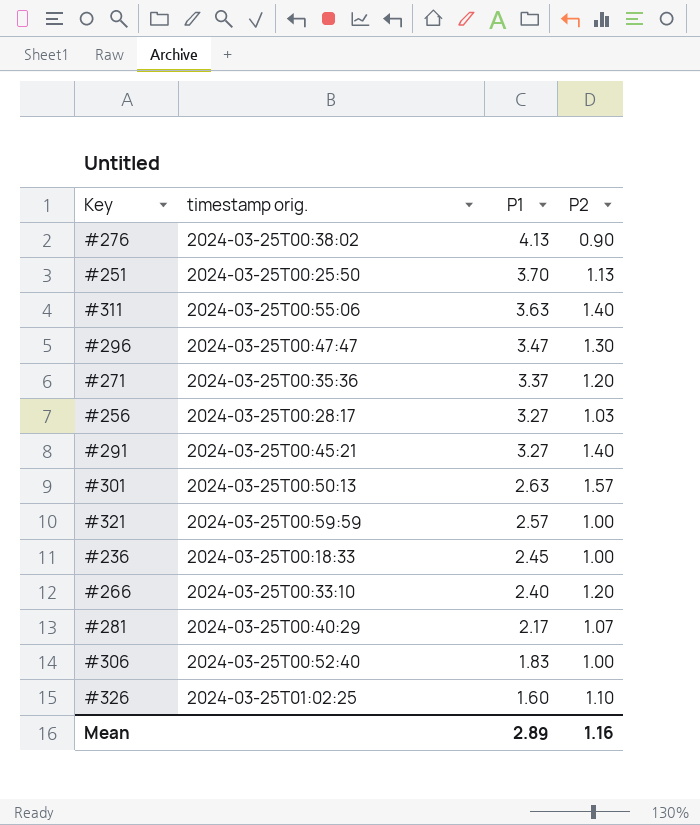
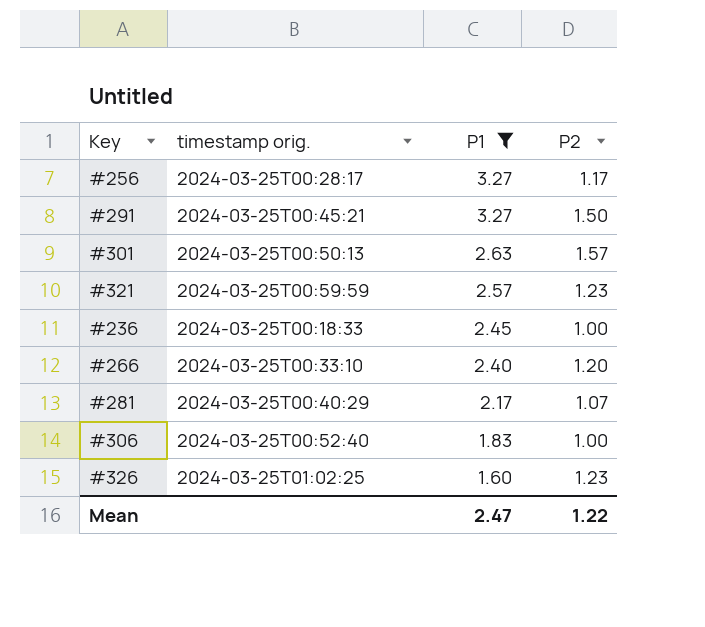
filter: none -> P1 <= 3.27
#256 | P2: 1.03 -> 1.17
#291 | P2: 1.40 -> 1.50
#321 | P2: 1.00 -> 1.23
#326 | P2: 1.10 -> 1.23
Mean | P1: 2.89 -> 2.47
Mean | P2: 1.16 -> 1.22

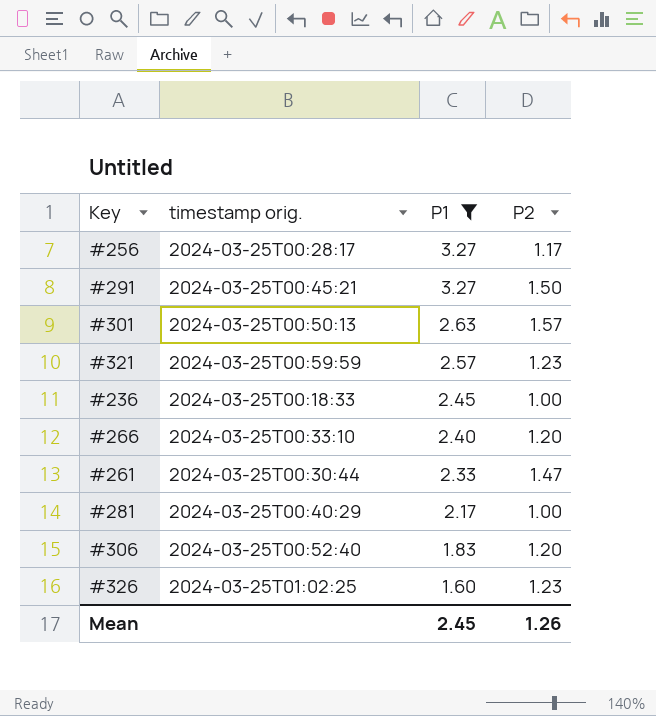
row #261: none -> 2024-03-25T00:30:44 | 2.33 | 1.47
#281 | P2: 1.07 -> 1.00
#306 | P2: 1.00 -> 1.20
Mean | P1: 2.47 -> 2.45
Mean | P2: 1.22 -> 1.26

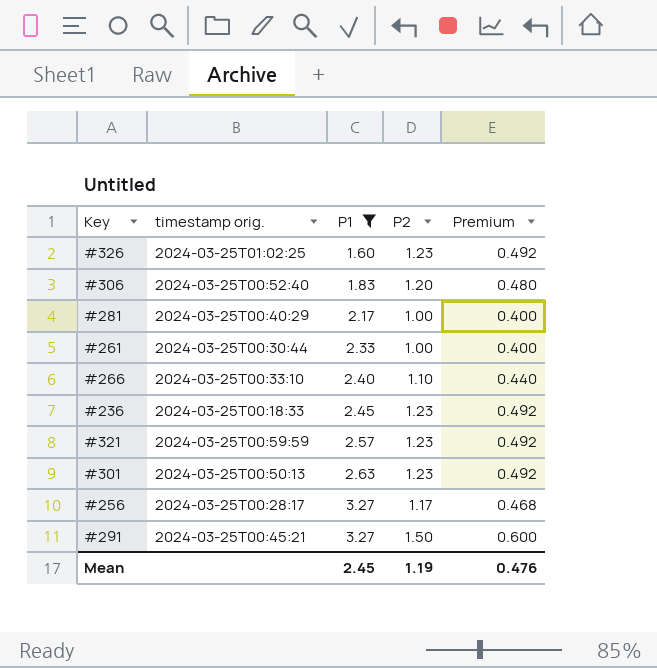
row order: P1 descending -> P1 ascending
column Premium | formula: none -> [P2] * 0.4
#261 | P2: 1.47 -> 1.00
#266 | P2: 1.20 -> 1.10
#236 | P2: 1.00 -> 1.23
#301 | P2: 1.57 -> 1.23
Mean | P2: 1.26 -> 1.19

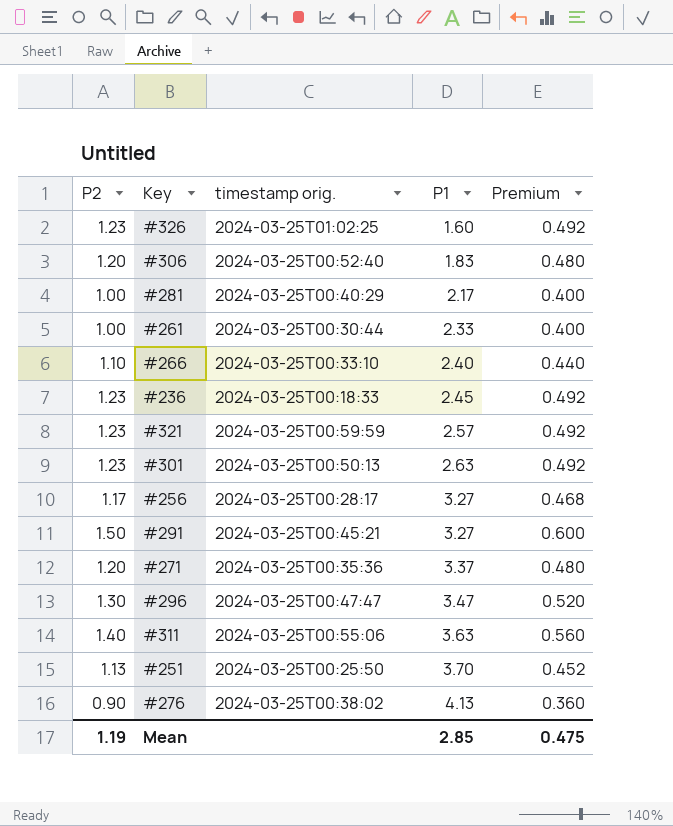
filter: P1 <= 3.27 -> none
column P2 | position: 4 -> 1
Mean | P1: 2.45 -> 2.85
Mean | Premium: 0.476 -> 0.475

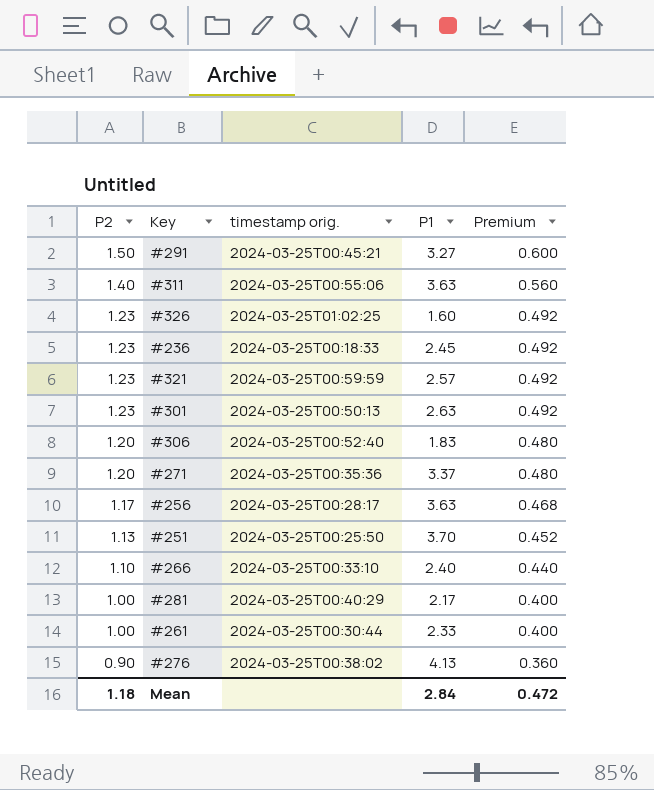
row order: P1 ascending -> P2 descending
row #296: 1.30 | 2024-03-25T00:47:47 | 3.47 | 0.520 -> none
#256 | P1: 3.27 -> 3.63
Mean | P2: 1.19 -> 1.18
Mean | P1: 2.85 -> 2.84
Mean | Premium: 0.475 -> 0.472

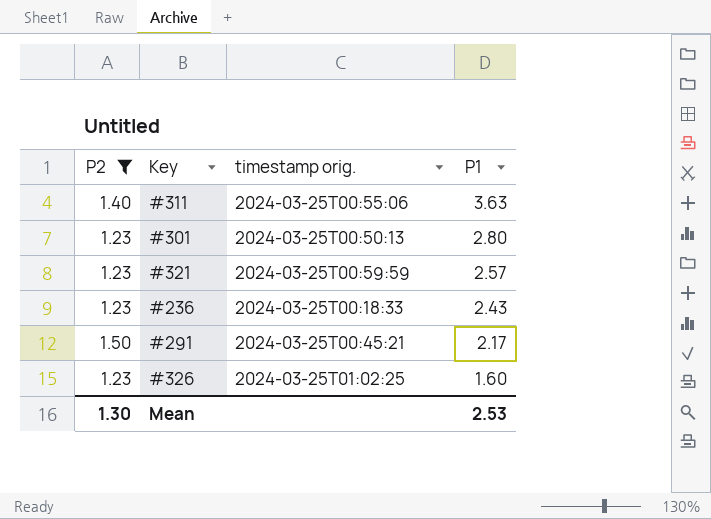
filter: none -> P2 >= 1.23
row order: P2 descending -> P1 descending
column Premium | formula: [P2] * 0.4 -> none
#301 | P1: 2.63 -> 2.80
#236 | P1: 2.45 -> 2.43
#291 | P1: 3.27 -> 2.17
Mean | P2: 1.18 -> 1.30
Mean | P1: 2.84 -> 2.53

